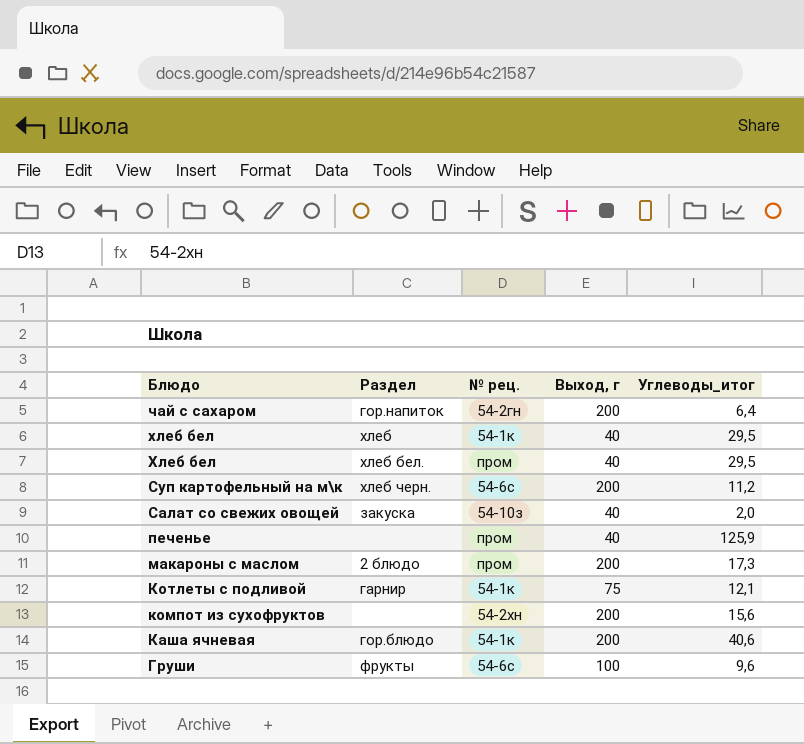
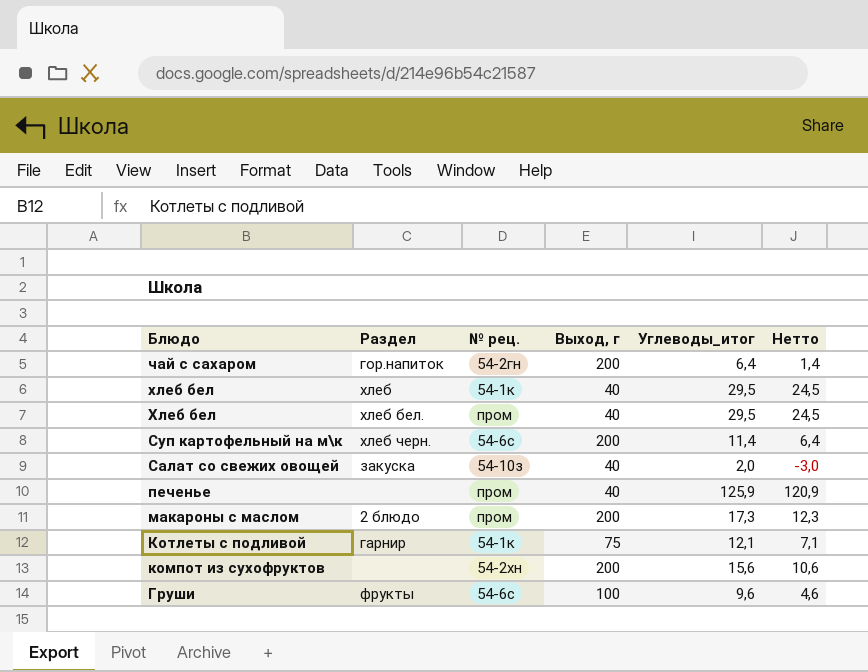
column Нетто | formula: none -> [Углеводы_итог] - 5
row Каша ячневая: гор.блюдо | 54-1к | 200 | 40,6 -> none
Суп картофельный на м\к | Углеводы_итог: 11,2 -> 11,4

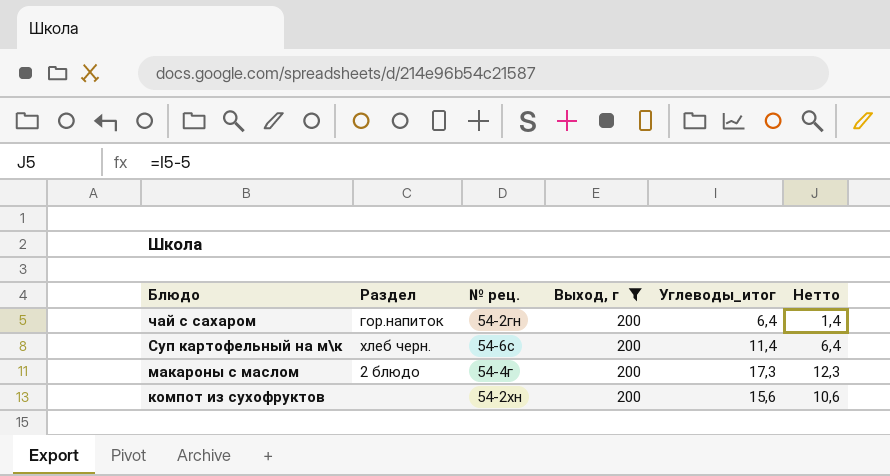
filter: none -> Выход, г = 200
макароны с маслом | № рец.: пром -> 54-4г

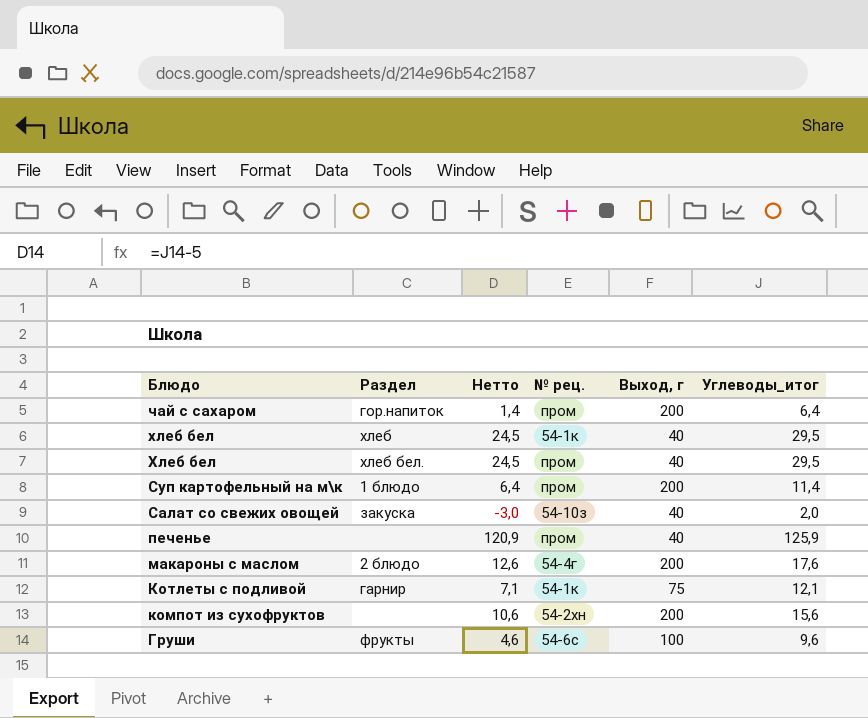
filter: Выход, г = 200 -> none
column Нетто | position: 6 -> 3
чай с сахаром | № рец.: 54-2гн -> пром
Суп картофельный на м\к | Раздел: хлеб черн. -> 1 блюдо
Суп картофельный на м\к | № рец.: 54-6с -> пром
макароны с маслом | Нетто: 12,3 -> 12,6
макароны с маслом | Углеводы_итог: 17,3 -> 17,6

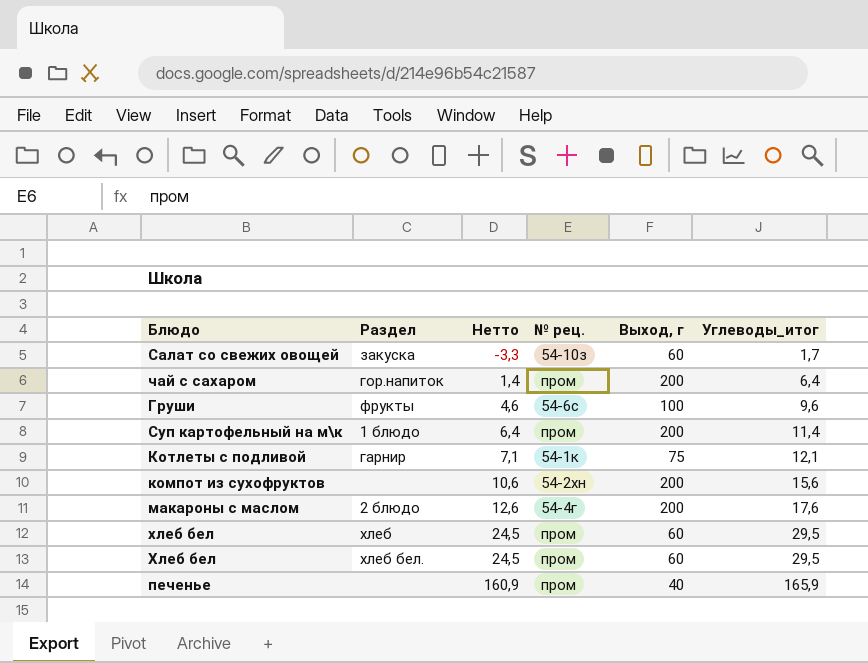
row order: Блюдо descending -> Нетто ascending
Салат со свежих овощей | Нетто: -3,0 -> -3,3
Салат со свежих овощей | Выход, г: 40 -> 60
Салат со свежих овощей | Углеводы_итог: 2,0 -> 1,7
хлеб бел | № рец.: 54-1к -> пром
хлеб бел | Выход, г: 40 -> 60
Хлеб бел | Выход, г: 40 -> 60
печенье | Нетто: 120,9 -> 160,9
печенье | Углеводы_итог: 125,9 -> 165,9

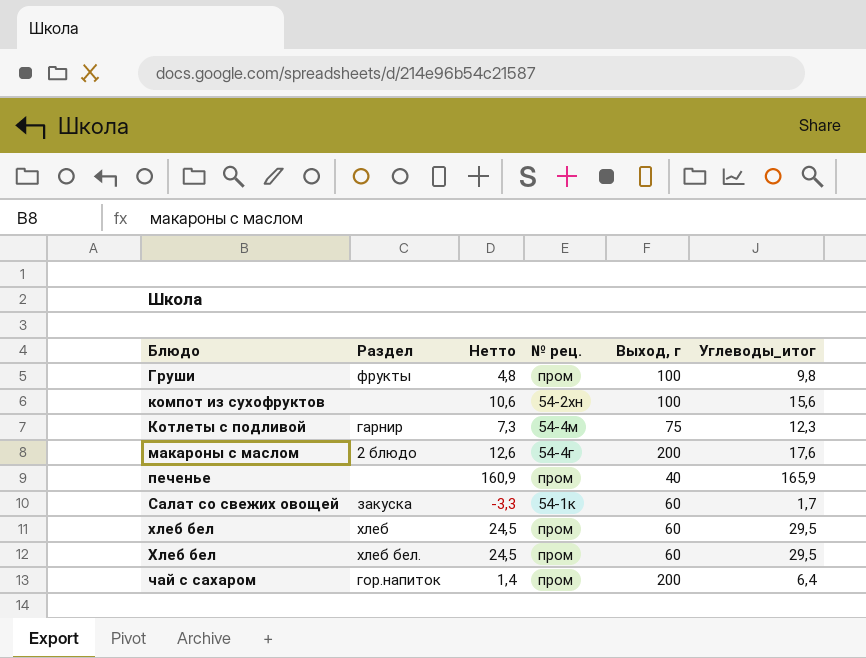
row order: Нетто ascending -> Блюдо ascending
row Суп картофельный на м\к: 1 блюдо | 6,4 | пром | 200 | 11,4 -> none
Груши | Нетто: 4,6 -> 4,8
Груши | № рец.: 54-6с -> пром
Груши | Углеводы_итог: 9,6 -> 9,8
компот из сухофруктов | Выход, г: 200 -> 100
Котлеты с подливой | Нетто: 7,1 -> 7,3
Котлеты с подливой | № рец.: 54-1к -> 54-4м
Котлеты с подливой | Углеводы_итог: 12,1 -> 12,3
Салат со свежих овощей | № рец.: 54-10з -> 54-1к

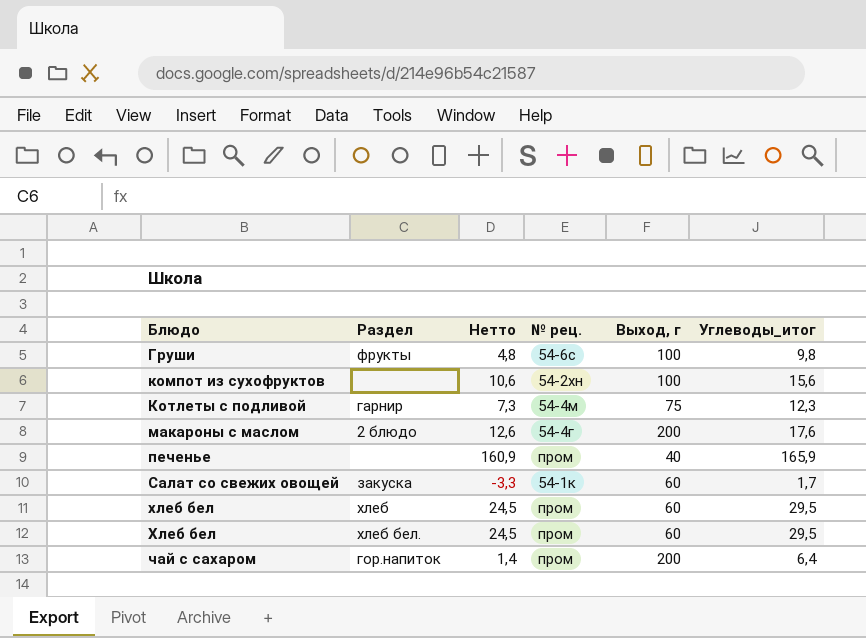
Груши | № рец.: пром -> 54-6с

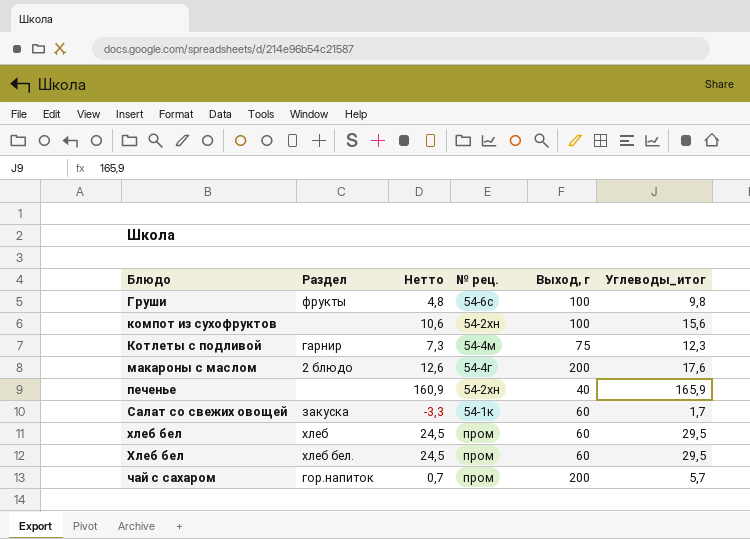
печенье | № рец.: пром -> 54-2хн
чай с сахаром | Нетто: 1,4 -> 0,7
чай с сахаром | Углеводы_итог: 6,4 -> 5,7

